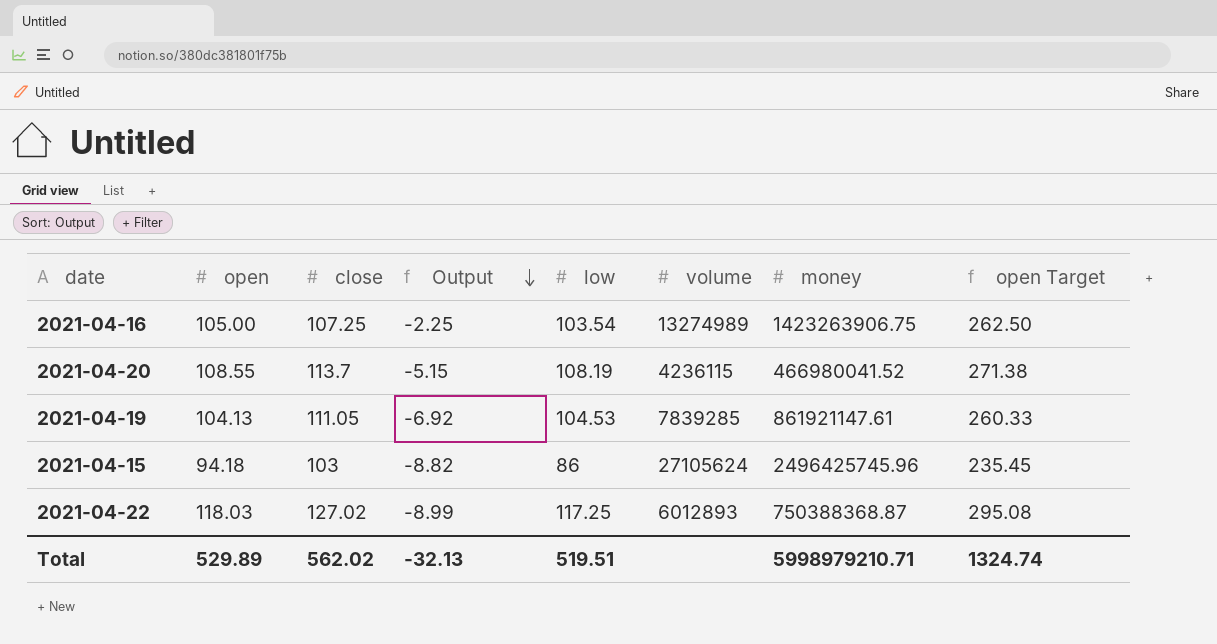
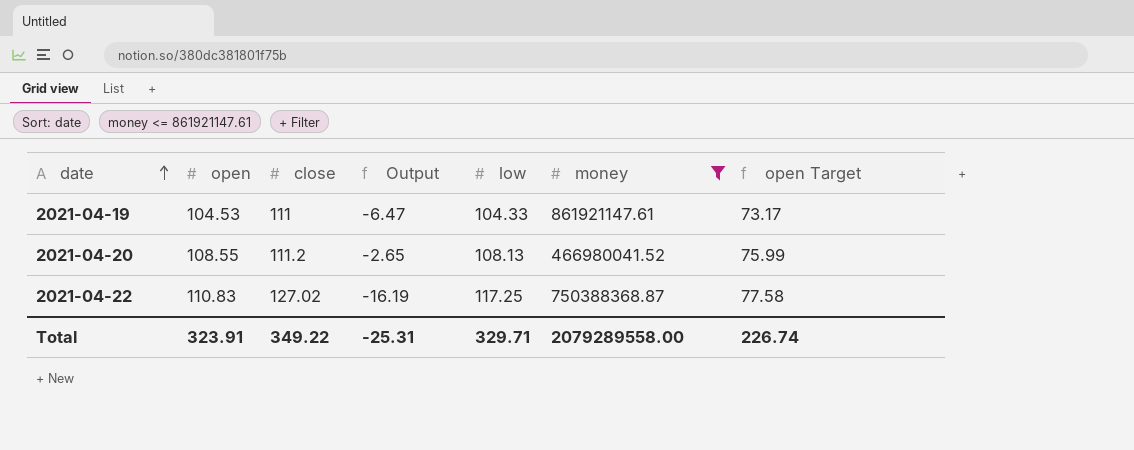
filter: none -> money <= 861921147.61
row order: Output descending -> date ascending
column volume | position: 6 -> none
column open Target | formula: [open] * 2.5 -> [open] * 0.7
2021-04-19 | open: 104.13 -> 104.53
2021-04-19 | close: 111.05 -> 111
2021-04-19 | Output: -6.92 -> -6.47
2021-04-19 | low: 104.53 -> 104.33
2021-04-20 | close: 113.7 -> 111.2
2021-04-20 | Output: -5.15 -> -2.65
2021-04-20 | low: 108.19 -> 108.13
2021-04-22 | open: 118.03 -> 110.83
2021-04-22 | Output: -8.99 -> -16.19
Total | open: 529.89 -> 323.91
Total | close: 562.02 -> 349.22
Total | Output: -32.13 -> -25.31
Total | low: 519.51 -> 329.71
Total | money: 5998979210.71 -> 2079289558.00
Total | open Target: 1324.74 -> 226.74

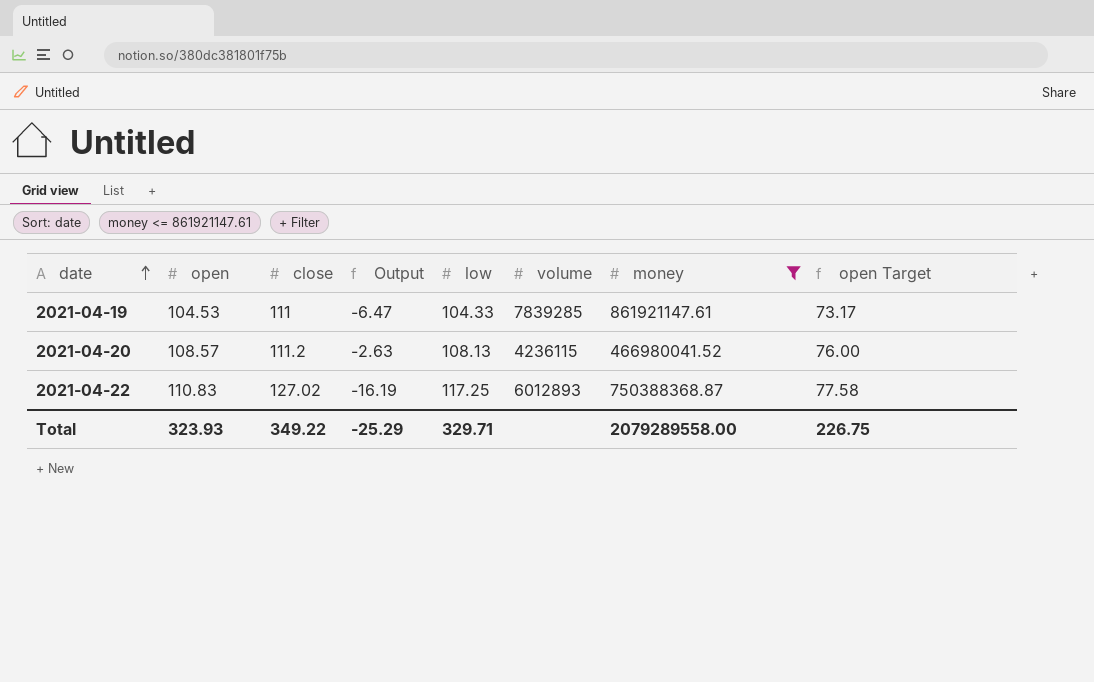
column volume | position: none -> 6
2021-04-20 | open: 108.55 -> 108.57
2021-04-20 | Output: -2.65 -> -2.63
2021-04-20 | open Target: 75.99 -> 76.00
Total | open: 323.91 -> 323.93
Total | Output: -25.31 -> -25.29
Total | open Target: 226.74 -> 226.75

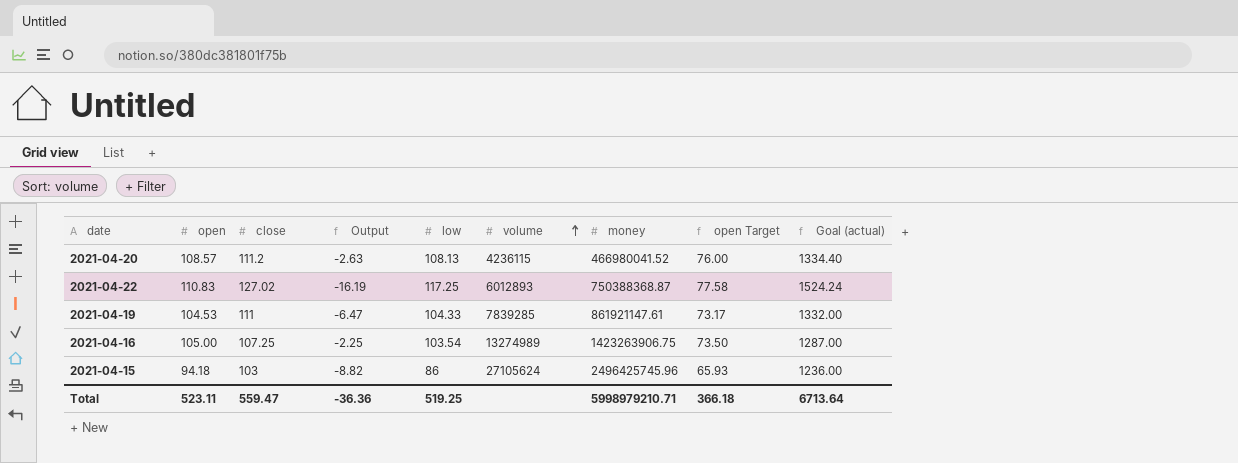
filter: money <= 861921147.61 -> none
row order: date ascending -> volume ascending
column Goal (actual) | formula: none -> [close] * 12
Total | open: 323.93 -> 523.11
Total | close: 349.22 -> 559.47
Total | Output: -25.29 -> -36.36
Total | low: 329.71 -> 519.25
Total | money: 2079289558.00 -> 5998979210.71
Total | open Target: 226.75 -> 366.18

